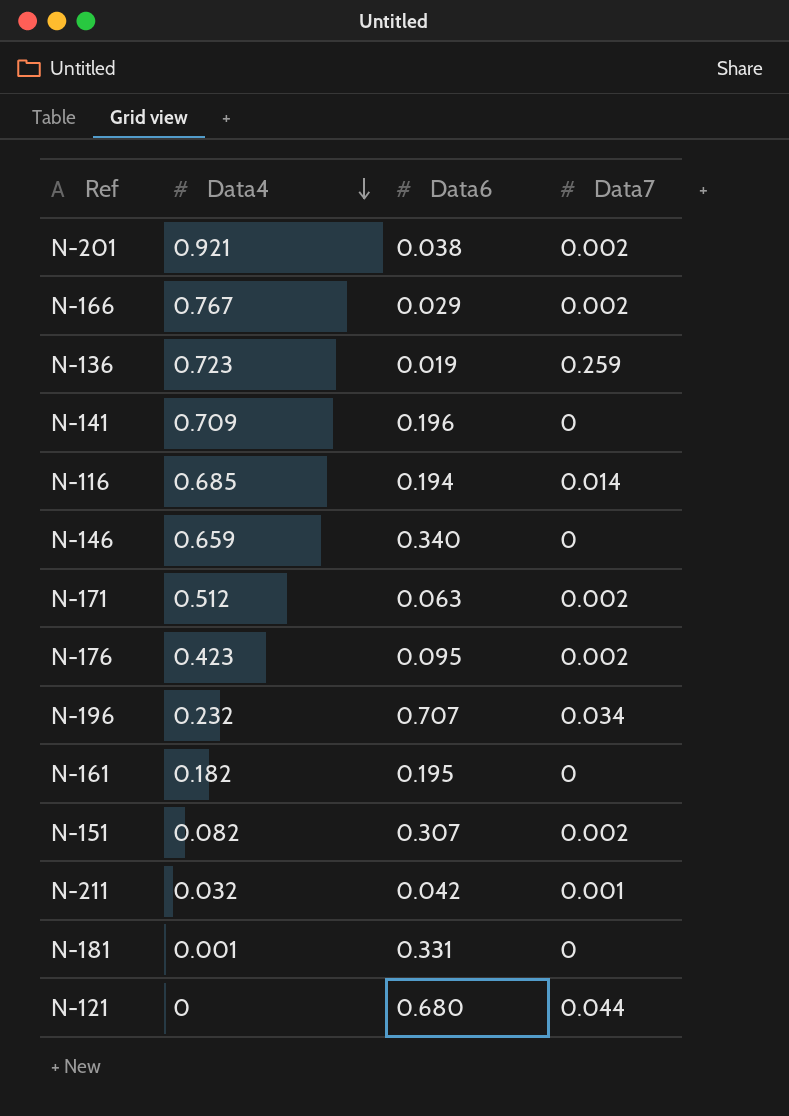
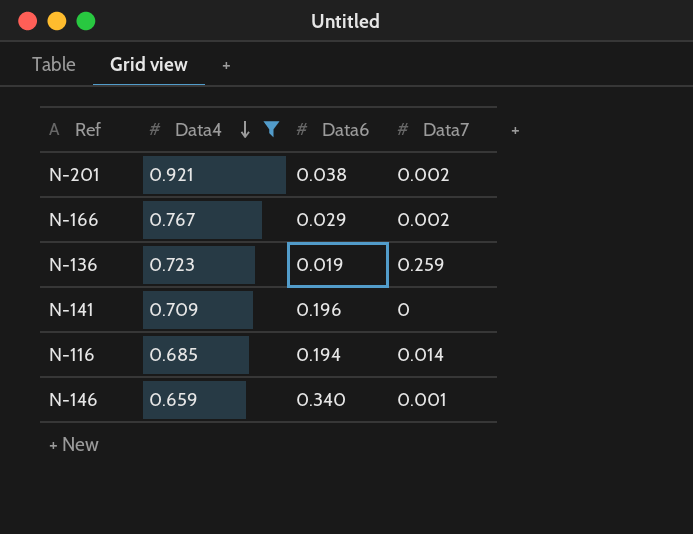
filter: none -> Data4 >= 0.659
N-146 | Data7: 0 -> 0.001

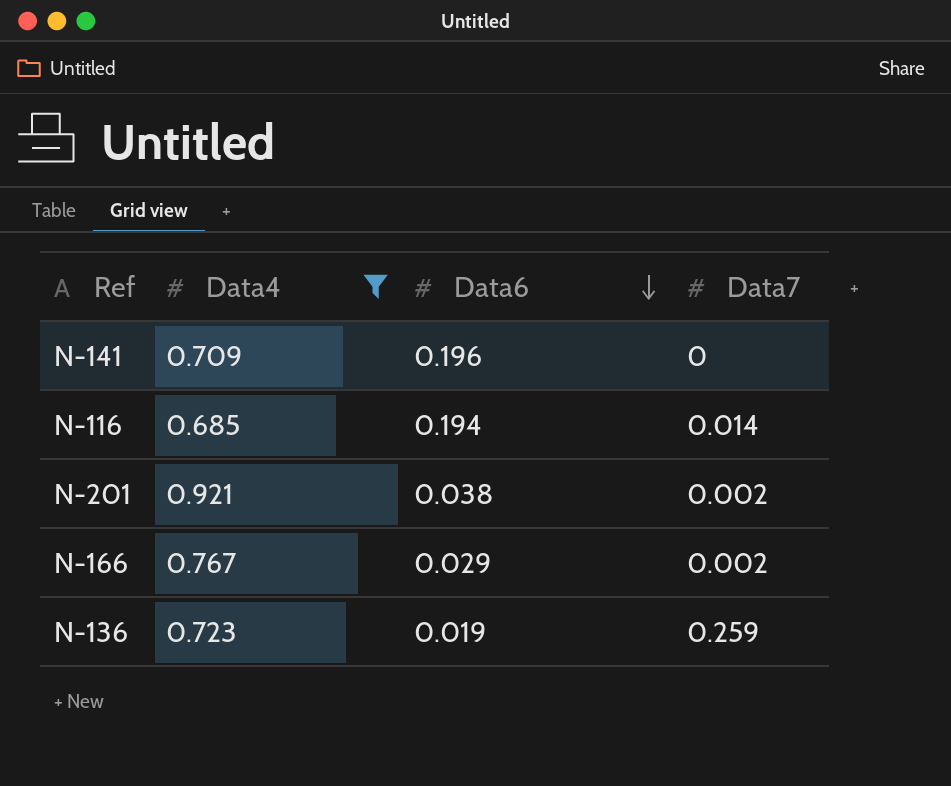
row order: Data4 descending -> Data6 descending
row N-146: 0.659 | 0.340 | 0.001 -> none

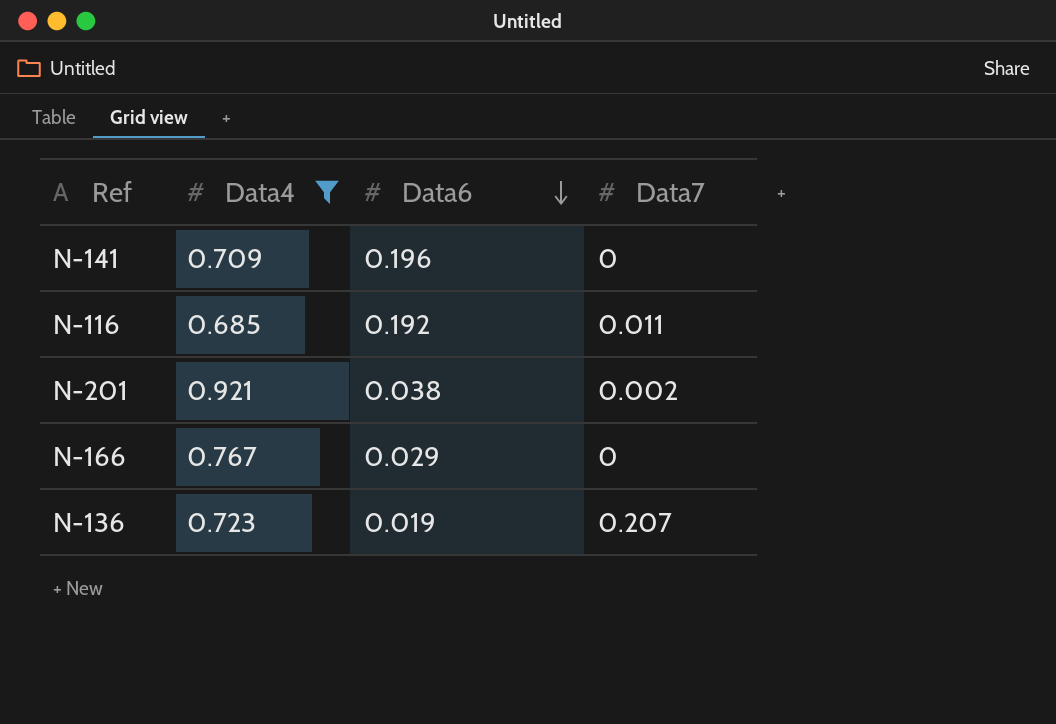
N-116 | Data6: 0.194 -> 0.192
N-116 | Data7: 0.014 -> 0.011
N-166 | Data7: 0.002 -> 0
N-136 | Data7: 0.259 -> 0.207

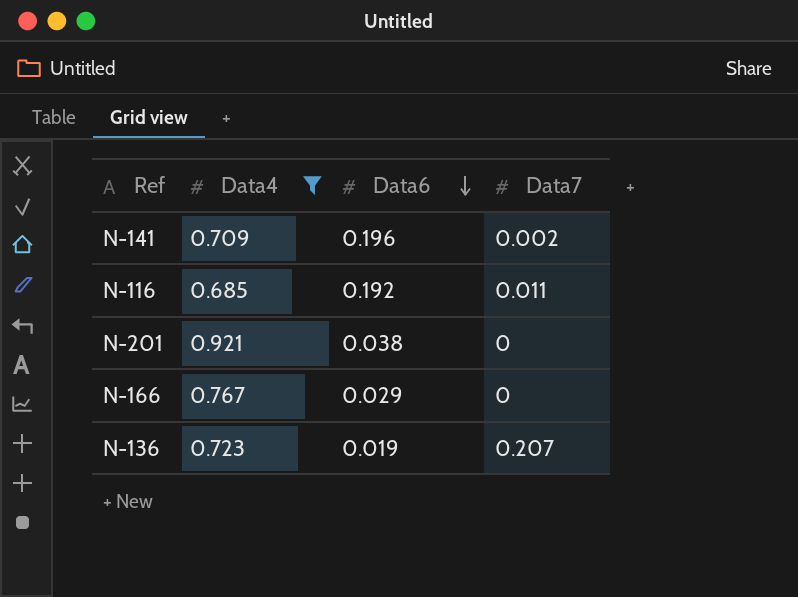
N-141 | Data7: 0 -> 0.002
N-201 | Data7: 0.002 -> 0

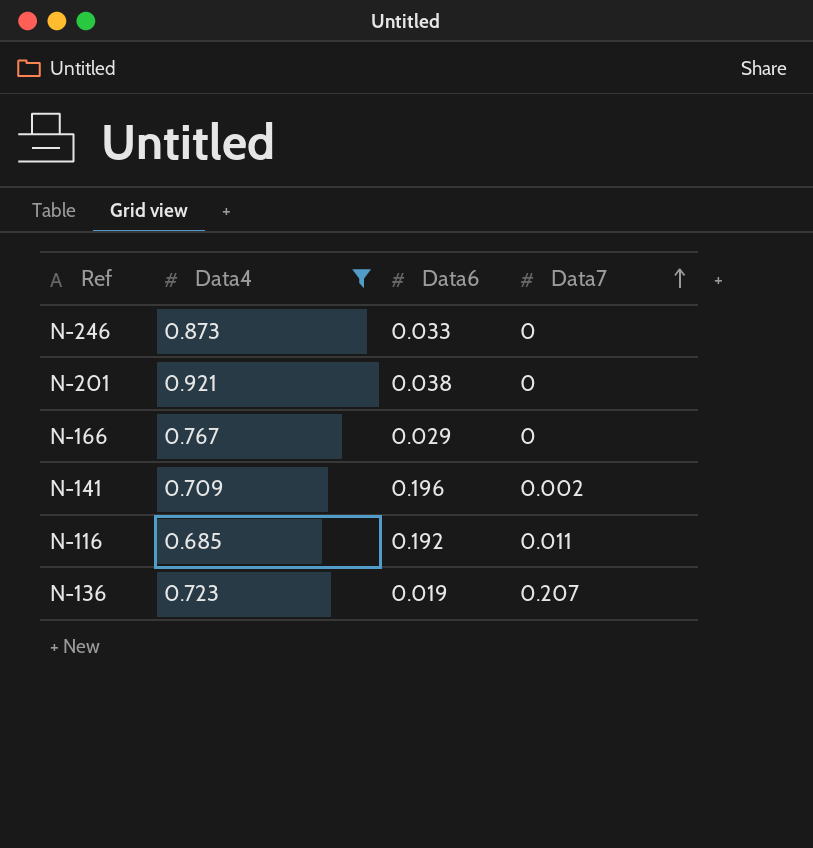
row order: Data6 descending -> Data7 ascending
row N-246: none -> 0.873 | 0.033 | 0

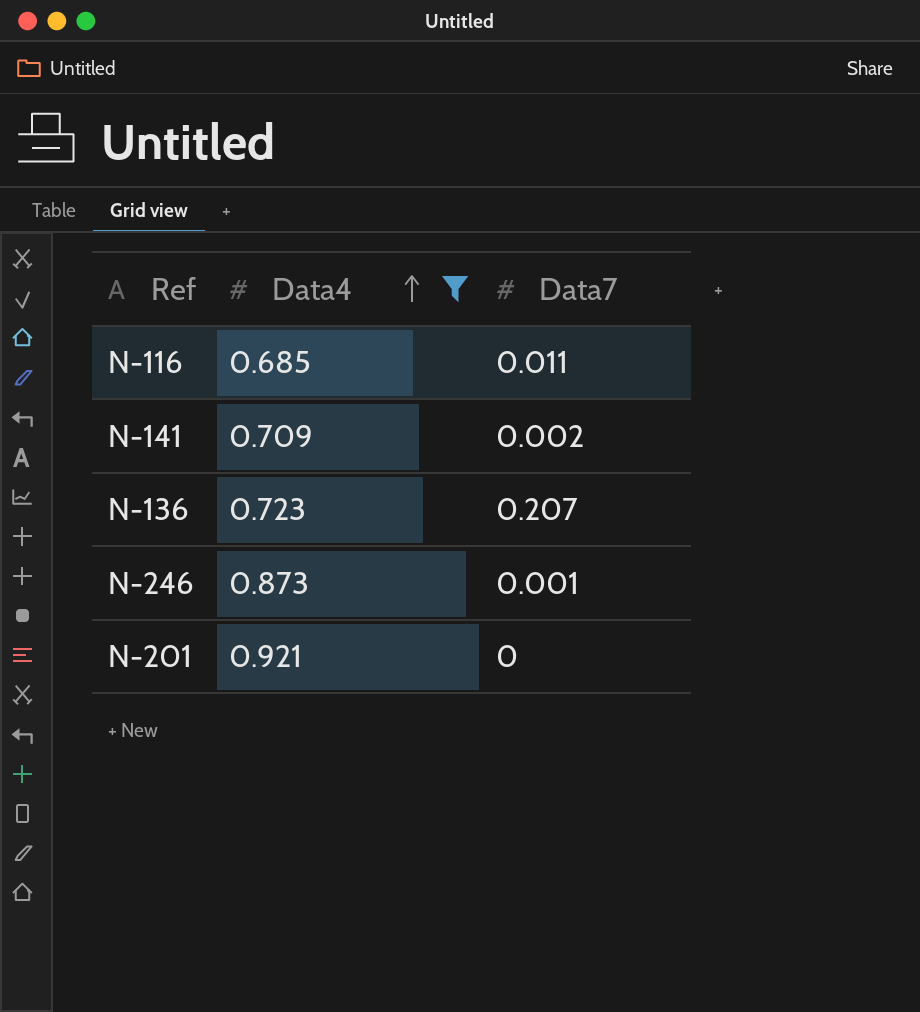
row order: Data7 ascending -> Data4 ascending
column Data6 | position: 3 -> none
row N-166: 0.767 | 0.029 | 0 -> none
N-246 | Data7: 0 -> 0.001

